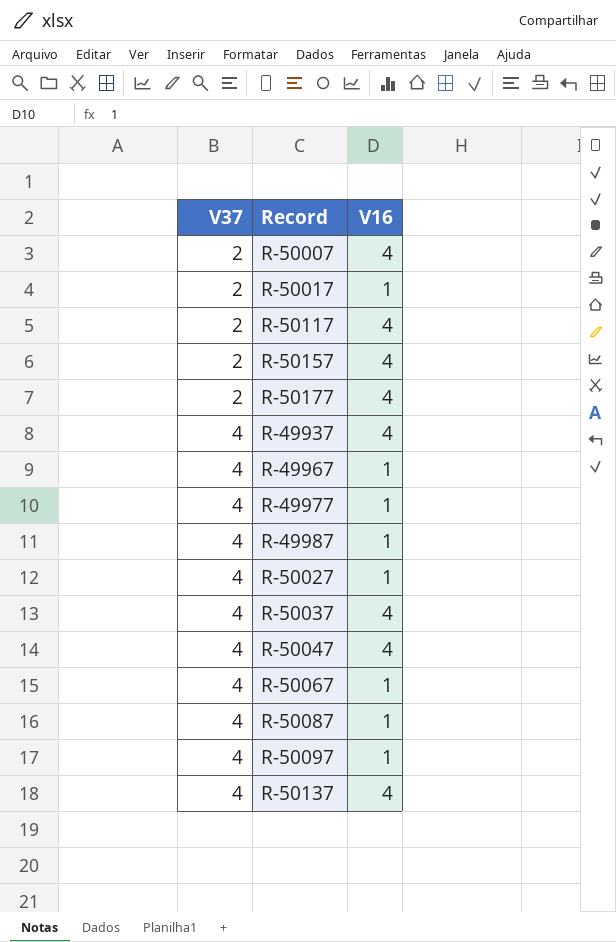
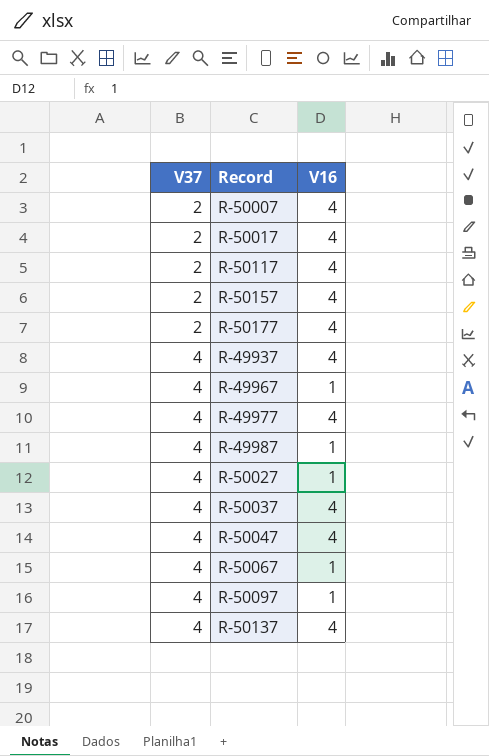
row R-50087: 4 | 1 -> none
R-50017 | V16: 1 -> 4
R-49977 | V16: 1 -> 4

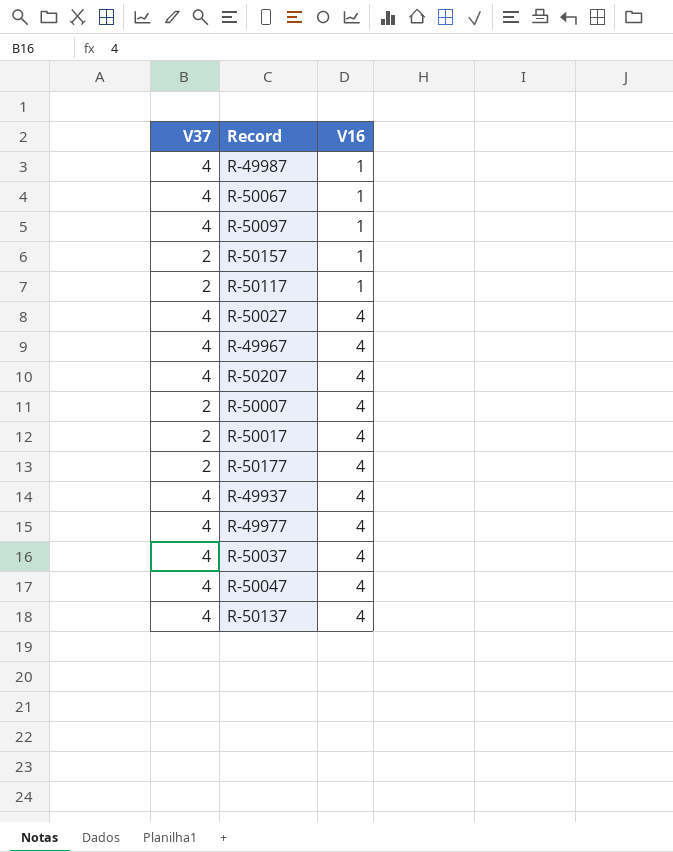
row order: V37 ascending -> V16 ascending
R-50157 | V16: 4 -> 1
R-50117 | V16: 4 -> 1
R-50027 | V16: 1 -> 4
R-49967 | V16: 1 -> 4
row R-50207: none -> 4 | 4

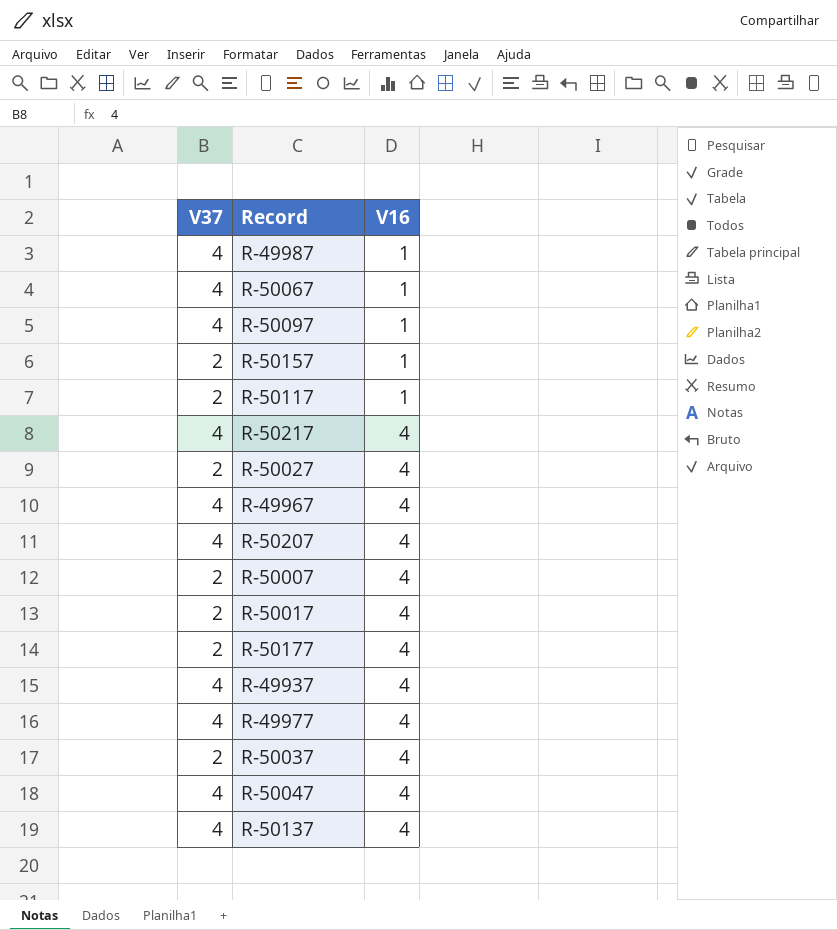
row R-50217: none -> 4 | 4
R-50027 | V37: 4 -> 2
R-50037 | V37: 4 -> 2

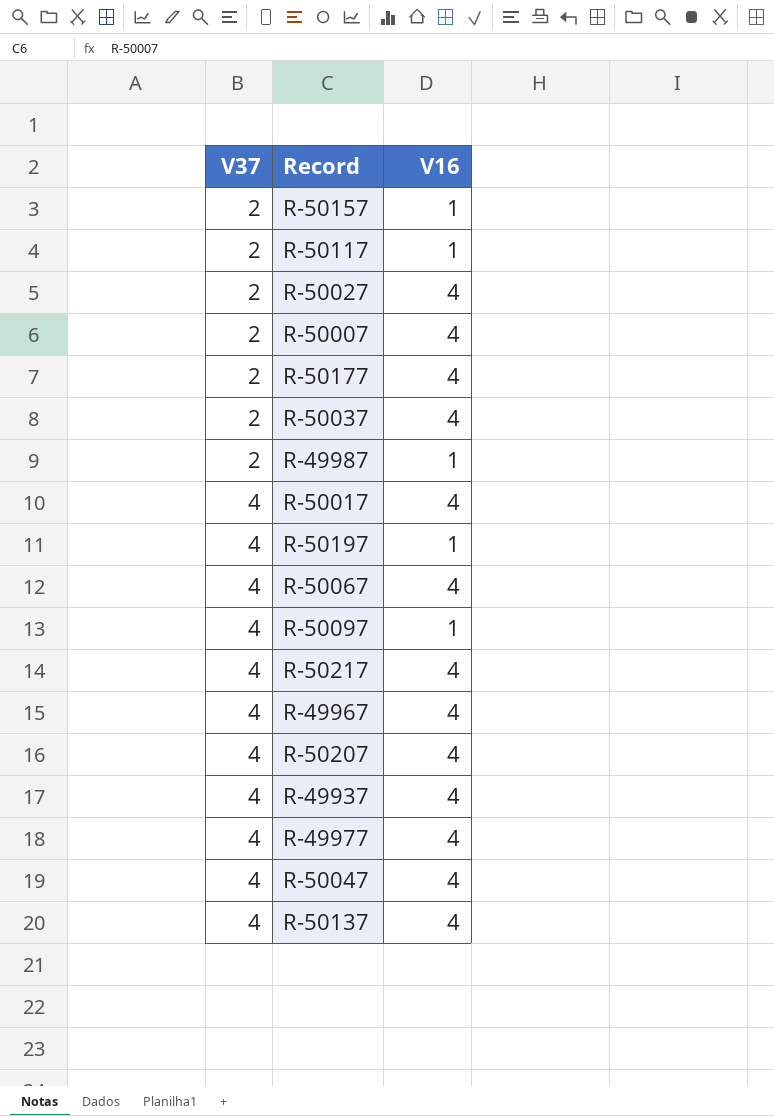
row order: V16 ascending -> V37 ascending
R-49987 | V37: 4 -> 2
R-50017 | V37: 2 -> 4
row R-50197: none -> 4 | 1
R-50067 | V16: 1 -> 4

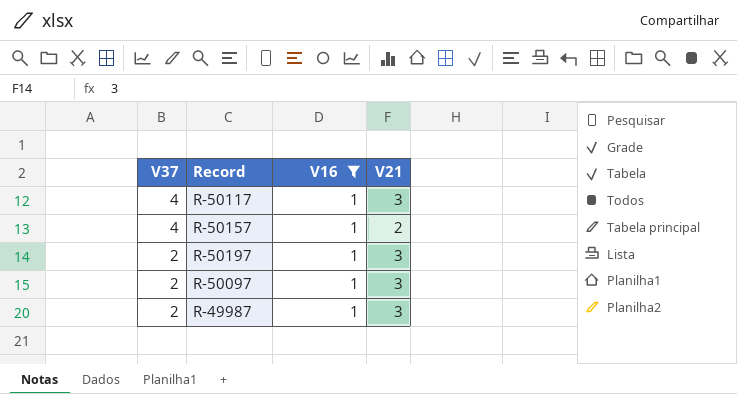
filter: none -> V16 = 1
row order: V37 ascending -> V37 descending
column V21 | position: none -> 4
R-50117 | V37: 2 -> 4
R-50157 | V37: 2 -> 4
R-50197 | V37: 4 -> 2
R-50097 | V37: 4 -> 2

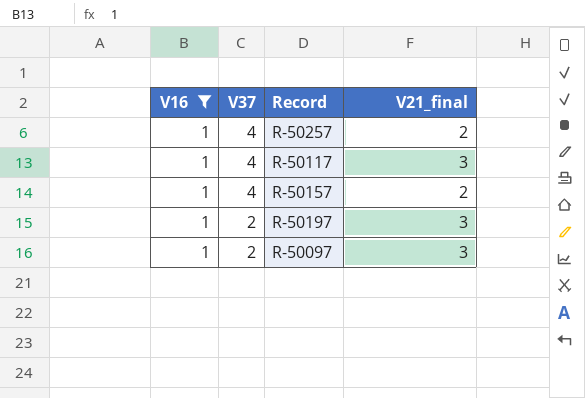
column V16 | position: 3 -> 1
column name: V21 -> V21_final
row R-49987: 2 | 1 | 3 -> none
row R-50257: none -> 1 | 4 | 2

